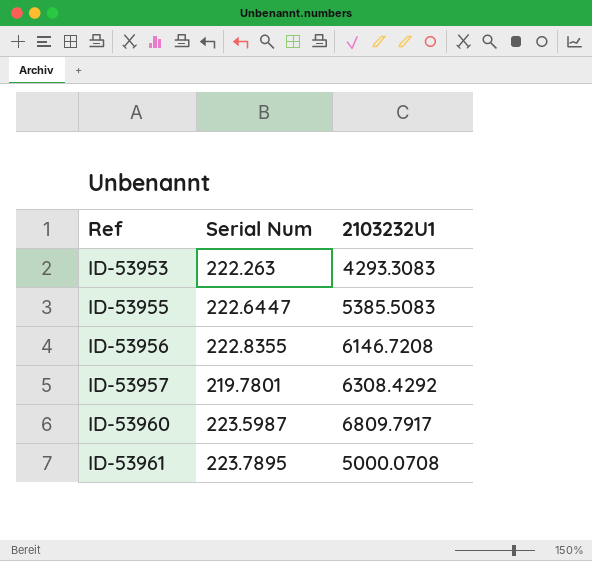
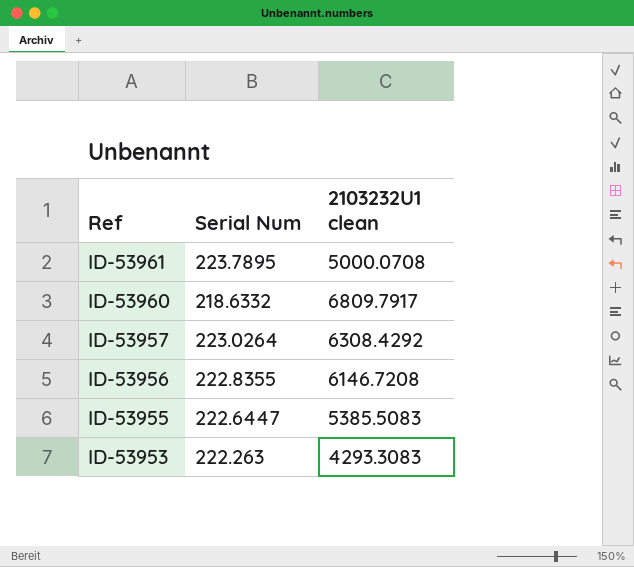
row order: Ref ascending -> Ref descending
column name: 2103232U1 -> 2103232U1 clean
ID-53960 | Serial Num: 223.5987 -> 218.6332
ID-53957 | Serial Num: 219.7801 -> 223.0264

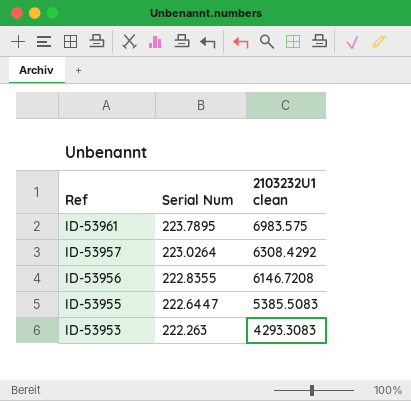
row ID-53960: 218.6332 | 6809.7917 -> none
ID-53961 | 2103232U1 clean: 5000.0708 -> 6983.575

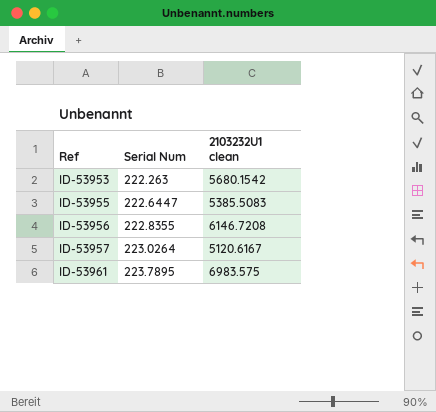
row order: Ref descending -> Ref ascending
ID-53953 | 2103232U1 clean: 4293.3083 -> 5680.1542
ID-53957 | 2103232U1 clean: 6308.4292 -> 5120.6167

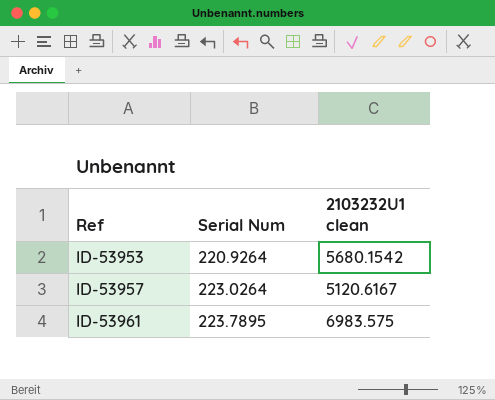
row ID-53955: 222.6447 | 5385.5083 -> none
row ID-53956: 222.8355 | 6146.7208 -> none
ID-53953 | Serial Num: 222.263 -> 220.9264

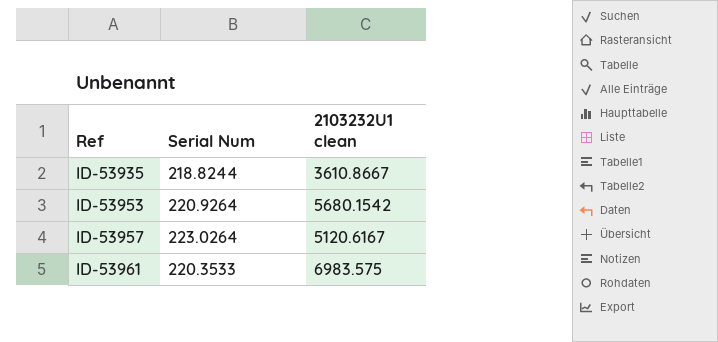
row ID-53935: none -> 218.8244 | 3610.8667
ID-53961 | Serial Num: 223.7895 -> 220.3533

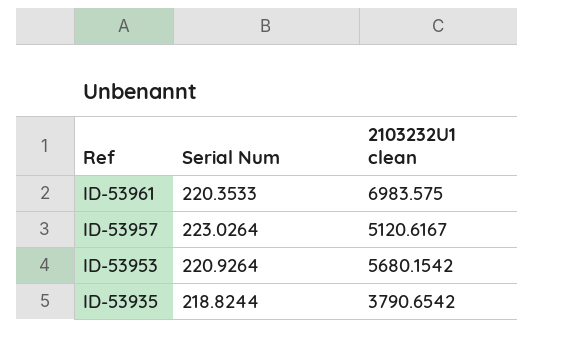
row order: Ref ascending -> Ref descending
ID-53935 | 2103232U1 clean: 3610.8667 -> 3790.6542

